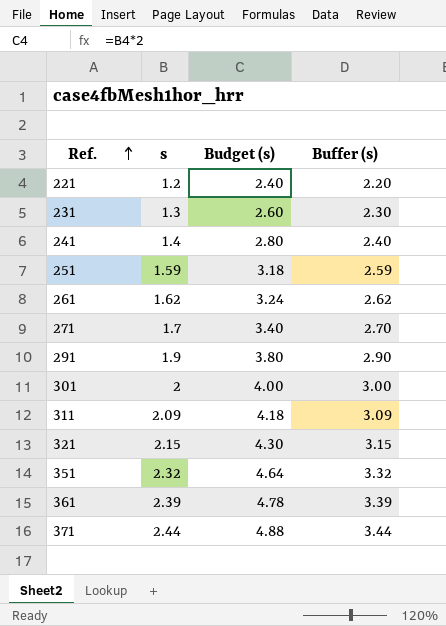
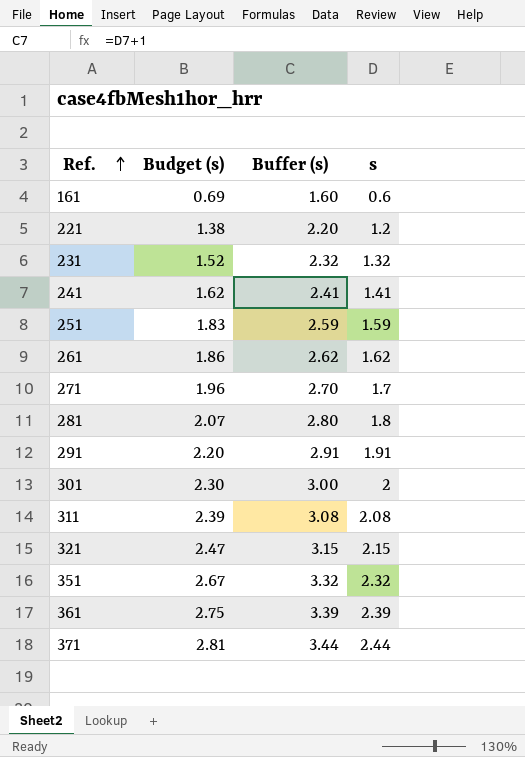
column Budget (s) | formula: [s] * 2 -> [s] * 1.15
column s | position: 2 -> 4
row 161: none -> 0.69 | 1.60 | 0.6
231 | Buffer (s): 2.30 -> 2.32
231 | s: 1.3 -> 1.32
241 | Buffer (s): 2.40 -> 2.41
241 | s: 1.4 -> 1.41
row 281: none -> 2.07 | 2.80 | 1.8
291 | Buffer (s): 2.90 -> 2.91
291 | s: 1.9 -> 1.91
311 | Buffer (s): 3.09 -> 3.08
311 | s: 2.09 -> 2.08

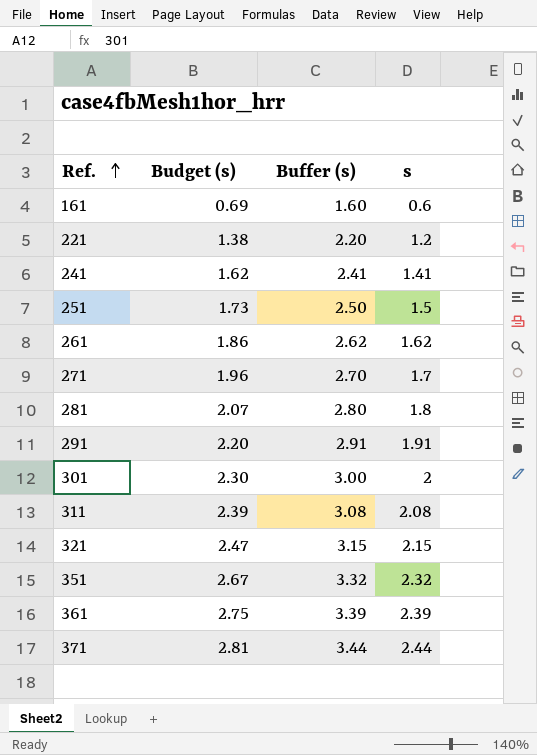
row 231: 1.52 | 2.32 | 1.32 -> none
251 | Budget (s): 1.83 -> 1.73
251 | Buffer (s): 2.59 -> 2.50
251 | s: 1.59 -> 1.5

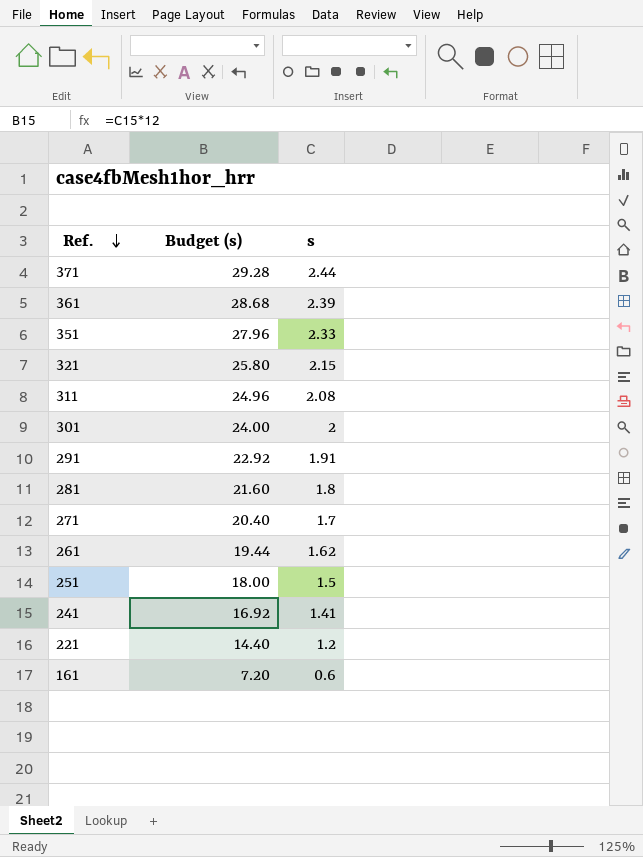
row order: Ref. ascending -> Ref. descending
column Buffer (s) | formula: [s] + 1 -> none
column Budget (s) | formula: [s] * 1.15 -> [s] * 12
351 | s: 2.32 -> 2.33

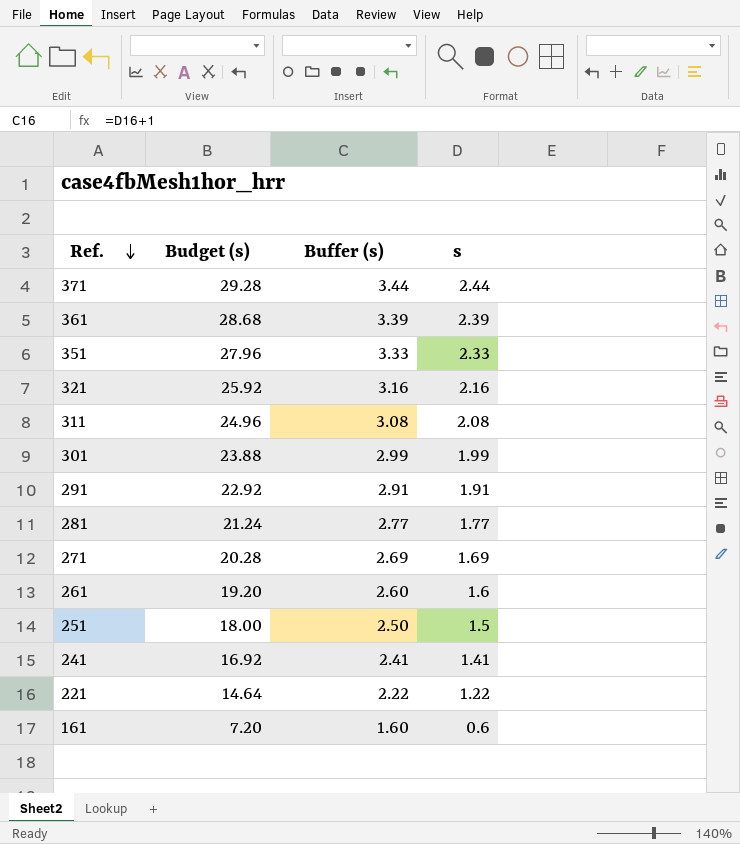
column Buffer (s) | formula: none -> [s] + 1
321 | Budget (s): 25.80 -> 25.92
321 | s: 2.15 -> 2.16
301 | Budget (s): 24.00 -> 23.88
301 | s: 2 -> 1.99
281 | Budget (s): 21.60 -> 21.24
281 | s: 1.8 -> 1.77
271 | Budget (s): 20.40 -> 20.28
271 | s: 1.7 -> 1.69
261 | Budget (s): 19.44 -> 19.20
261 | s: 1.62 -> 1.6
221 | Budget (s): 14.40 -> 14.64
221 | s: 1.2 -> 1.22

